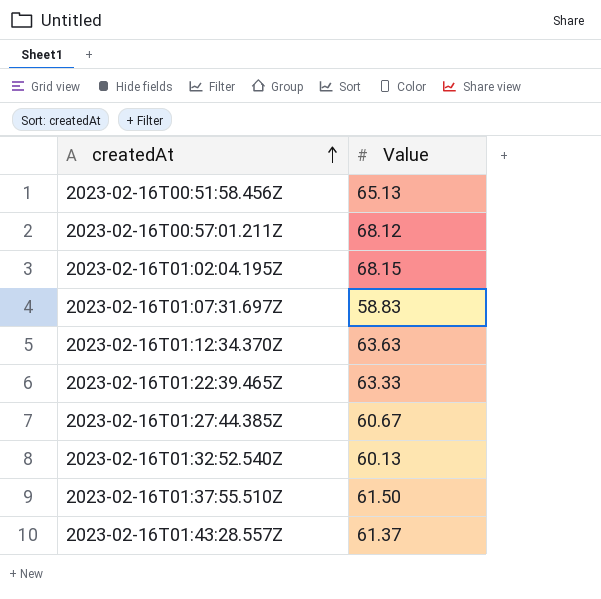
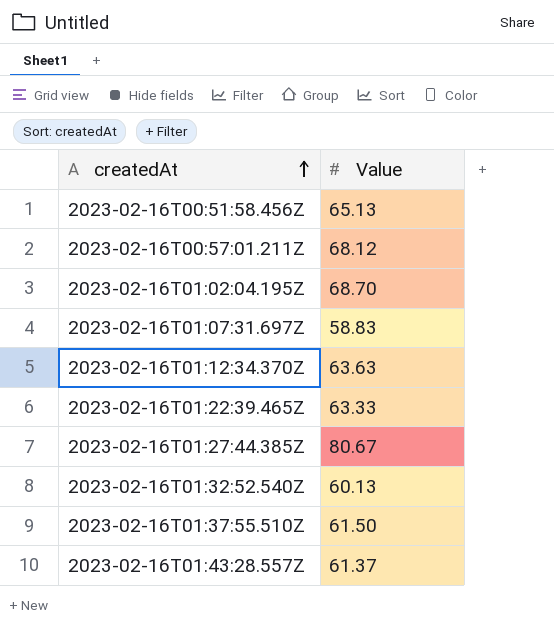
2023-02-16T01:02:04.195Z | Value: 68.15 -> 68.70
2023-02-16T01:27:44.385Z | Value: 60.67 -> 80.67

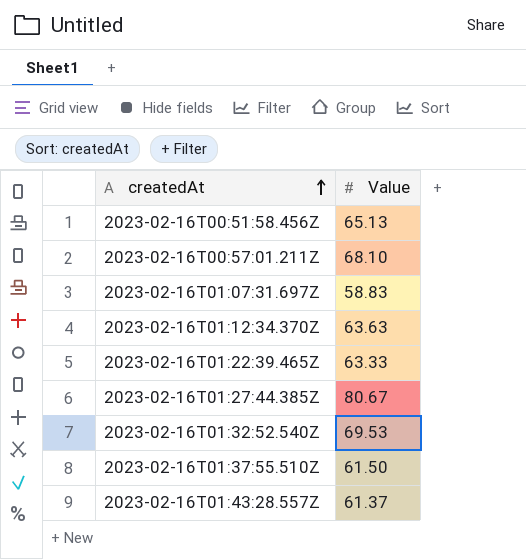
row 2023-02-16T01:02:04.195Z: 68.70 -> none
2023-02-16T00:57:01.211Z | Value: 68.12 -> 68.10
2023-02-16T01:32:52.540Z | Value: 60.13 -> 69.53

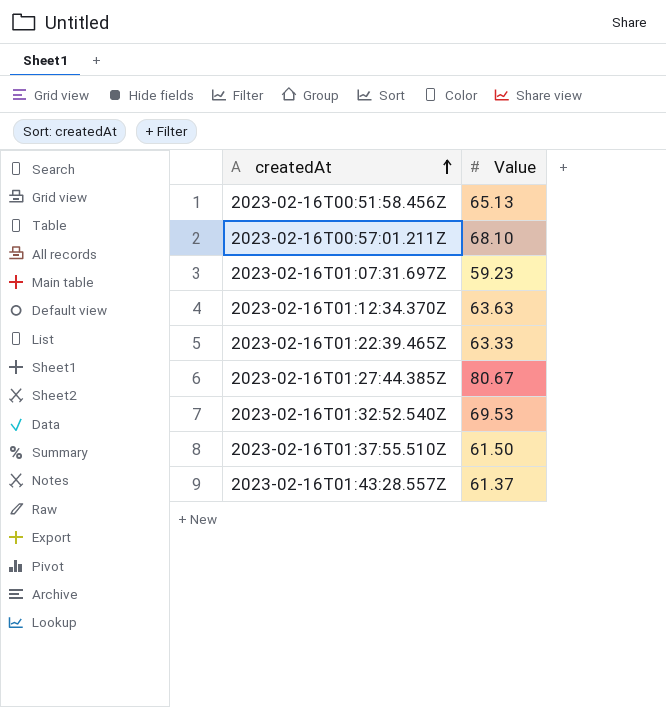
2023-02-16T01:07:31.697Z | Value: 58.83 -> 59.23

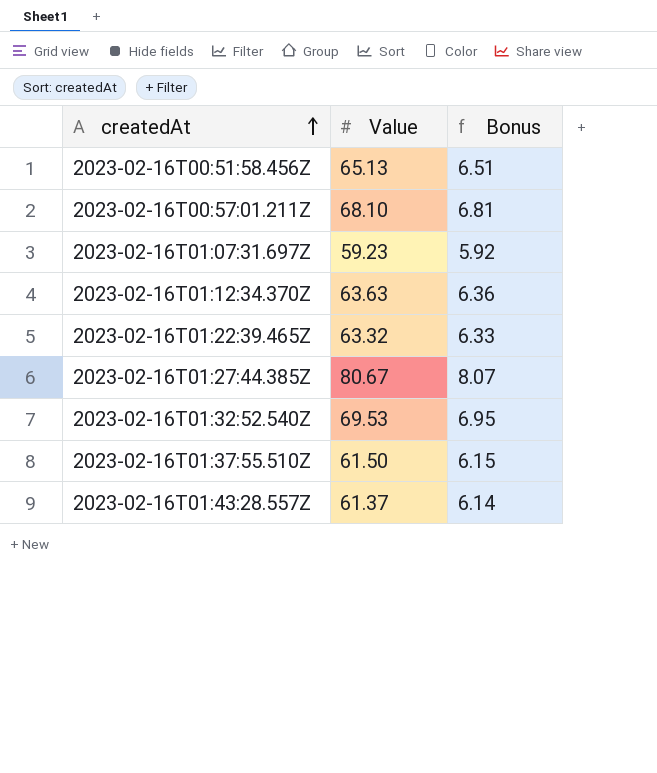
column Bonus | formula: none -> [Value] * 0.1
2023-02-16T01:22:39.465Z | Value: 63.33 -> 63.32

